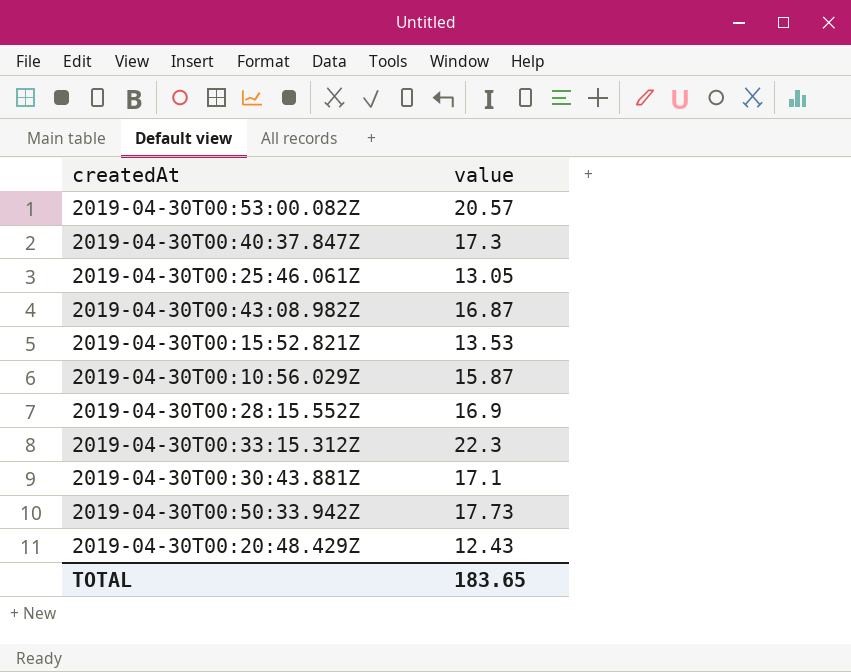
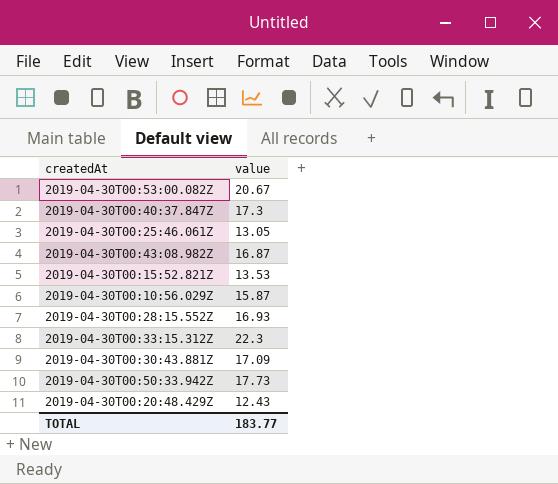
2019-04-30T00:53:00.082Z | value: 20.57 -> 20.67
2019-04-30T00:28:15.552Z | value: 16.9 -> 16.93
2019-04-30T00:30:43.881Z | value: 17.1 -> 17.09
TOTAL | value: 183.65 -> 183.77

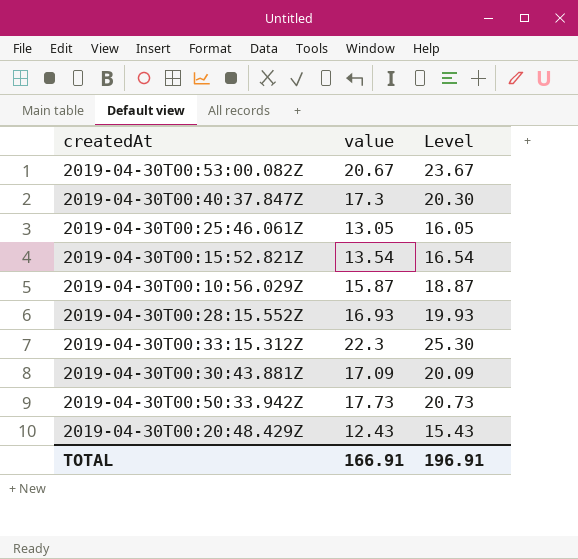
column Level | formula: none -> [value] + 3
row 2019-04-30T00:43:08.982Z: 16.87 -> none
2019-04-30T00:15:52.821Z | value: 13.53 -> 13.54
TOTAL | value: 183.77 -> 166.91

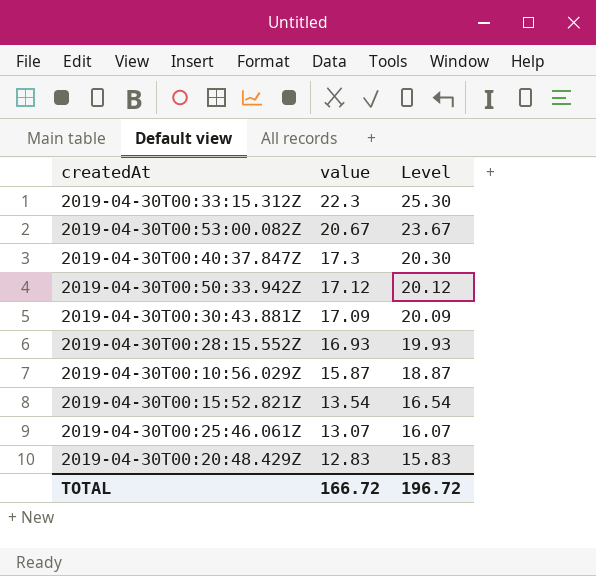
row order: none -> value descending
2019-04-30T00:50:33.942Z | value: 17.73 -> 17.12
2019-04-30T00:50:33.942Z | Level: 20.73 -> 20.12
2019-04-30T00:25:46.061Z | value: 13.05 -> 13.07
2019-04-30T00:25:46.061Z | Level: 16.05 -> 16.07
2019-04-30T00:20:48.429Z | value: 12.43 -> 12.83
2019-04-30T00:20:48.429Z | Level: 15.43 -> 15.83
TOTAL | value: 166.91 -> 166.72
TOTAL | Level: 196.91 -> 196.72

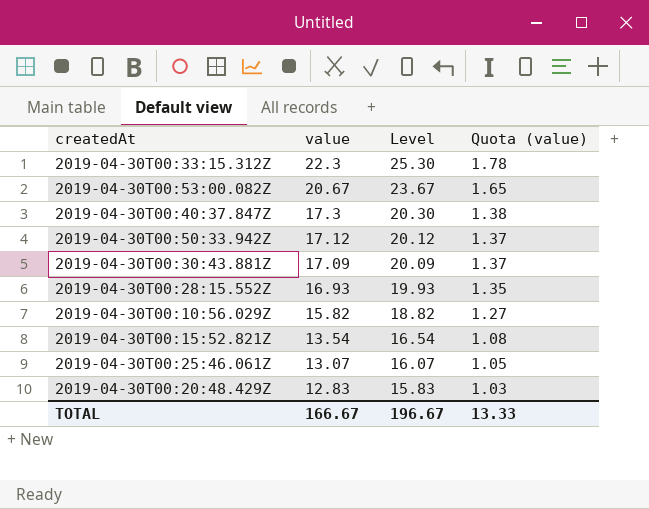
column Quota (value) | formula: none -> [value] * 0.08
2019-04-30T00:10:56.029Z | value: 15.87 -> 15.82
2019-04-30T00:10:56.029Z | Level: 18.87 -> 18.82
TOTAL | value: 166.72 -> 166.67
TOTAL | Level: 196.72 -> 196.67

